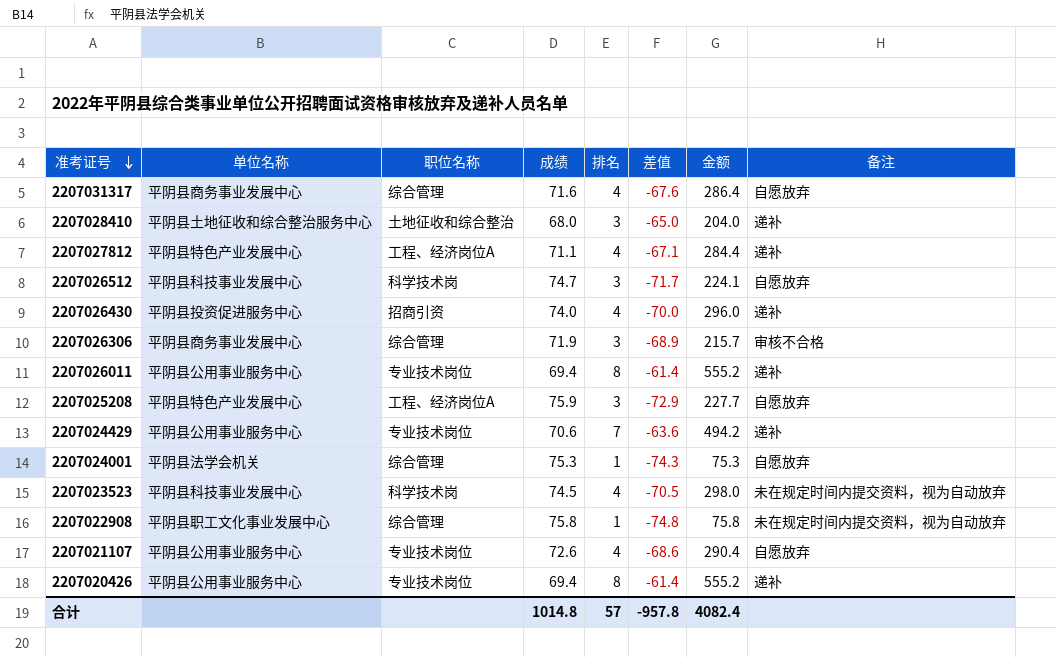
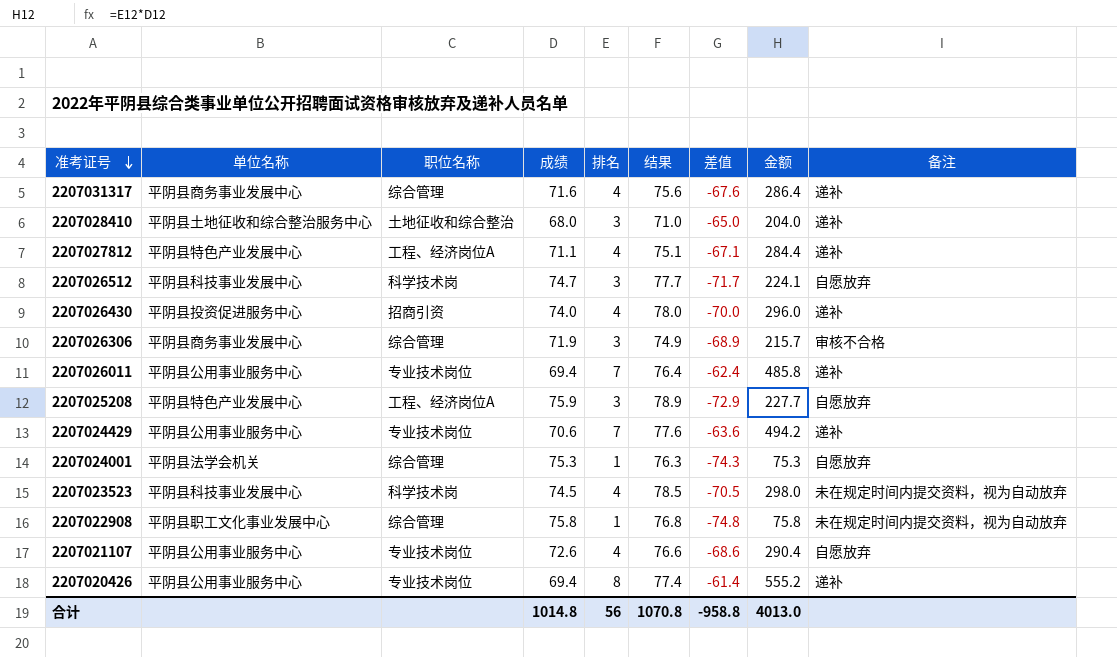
column 结果 | formula: none -> [成绩] + [排名]
2207031317 | 备注: 自愿放弃 -> 递补
2207026011 | 排名: 8 -> 7
2207026011 | 差值: -61.4 -> -62.4
2207026011 | 金额: 555.2 -> 485.8
合计 | 排名: 57 -> 56
合计 | 差值: -957.8 -> -958.8
合计 | 金额: 4082.4 -> 4013.0

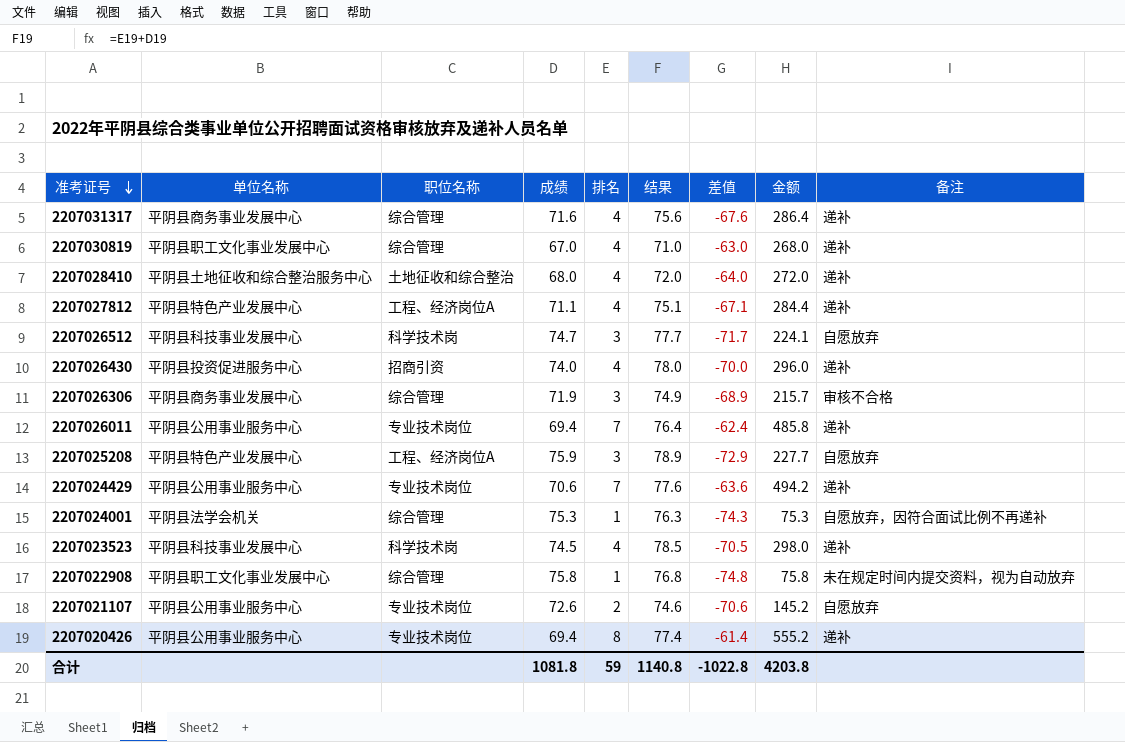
row 2207030819: none -> 平阴县职工文化事业发展中心 | 综合管理 | 67.0 | 4 | 71.0 | -63.0 | 268.0 | 递补
2207028410 | 排名: 3 -> 4
2207028410 | 结果: 71.0 -> 72.0
2207028410 | 差值: -65.0 -> -64.0
2207028410 | 金额: 204.0 -> 272.0
2207024001 | 备注: 自愿放弃 -> 自愿放弃，因符合面试比例不再递补
2207023523 | 备注: 未在规定时间内提交资料，视为自动放弃 -> 递补
2207021107 | 排名: 4 -> 2
2207021107 | 结果: 76.6 -> 74.6
2207021107 | 差值: -68.6 -> -70.6
2207021107 | 金额: 290.4 -> 145.2
合计 | 成绩: 1014.8 -> 1081.8
合计 | 排名: 56 -> 59
合计 | 结果: 1070.8 -> 1140.8
合计 | 差值: -958.8 -> -1022.8
合计 | 金额: 4013.0 -> 4203.8

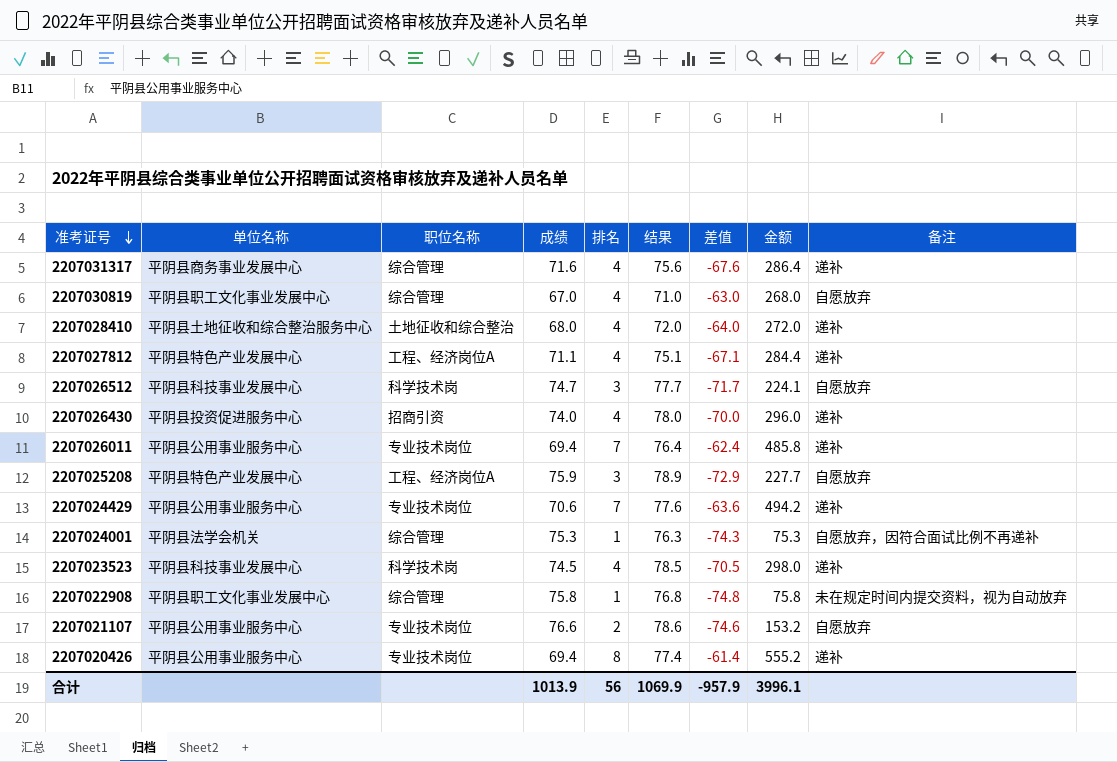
row 2207026306: 平阴县商务事业发展中心 | 综合管理 | 71.9 | 3 | 74.9 | -68.9 | 215.7 | 审核不合格 -> none
2207030819 | 备注: 递补 -> 自愿放弃
2207021107 | 成绩: 72.6 -> 76.6
2207021107 | 结果: 74.6 -> 78.6
2207021107 | 差值: -70.6 -> -74.6
2207021107 | 金额: 145.2 -> 153.2
合计 | 成绩: 1081.8 -> 1013.9
合计 | 排名: 59 -> 56
合计 | 结果: 1140.8 -> 1069.9
合计 | 差值: -1022.8 -> -957.9
合计 | 金额: 4203.8 -> 3996.1

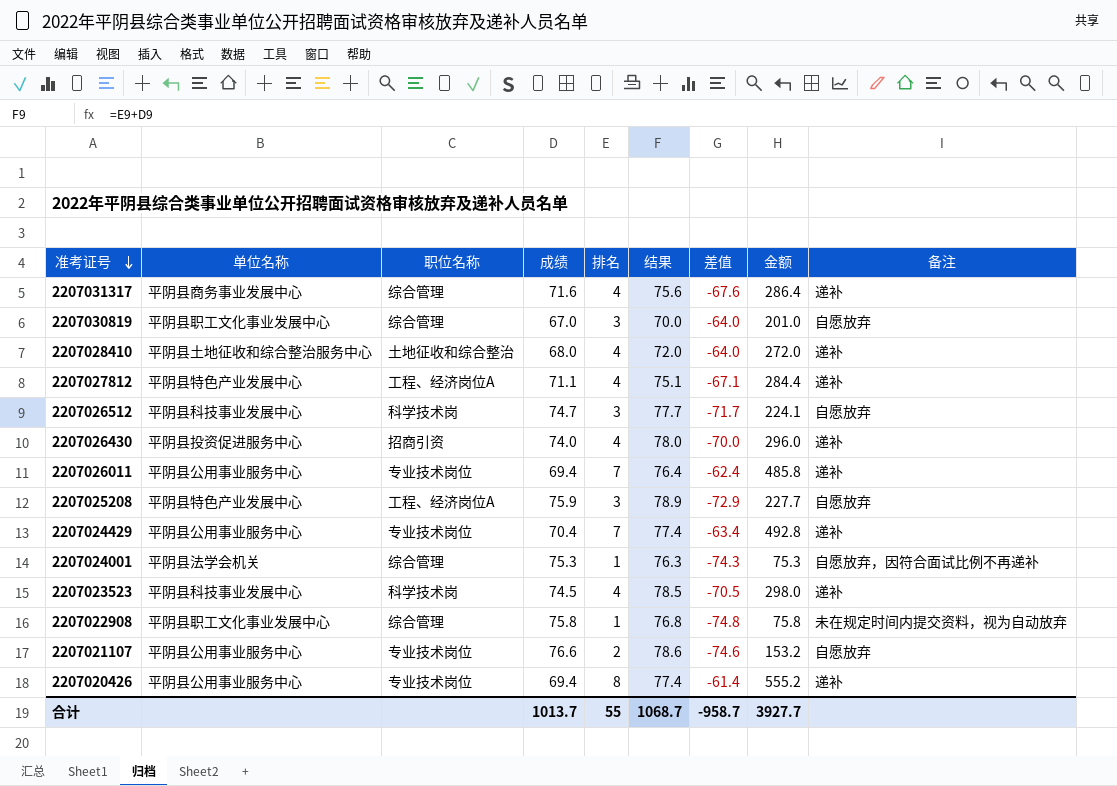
2207030819 | 排名: 4 -> 3
2207030819 | 结果: 71.0 -> 70.0
2207030819 | 差值: -63.0 -> -64.0
2207030819 | 金额: 268.0 -> 201.0
2207024429 | 成绩: 70.6 -> 70.4
2207024429 | 结果: 77.6 -> 77.4
2207024429 | 差值: -63.6 -> -63.4
2207024429 | 金额: 494.2 -> 492.8
合计 | 成绩: 1013.9 -> 1013.7
合计 | 排名: 56 -> 55
合计 | 结果: 1069.9 -> 1068.7
合计 | 差值: -957.9 -> -958.7
合计 | 金额: 3996.1 -> 3927.7

